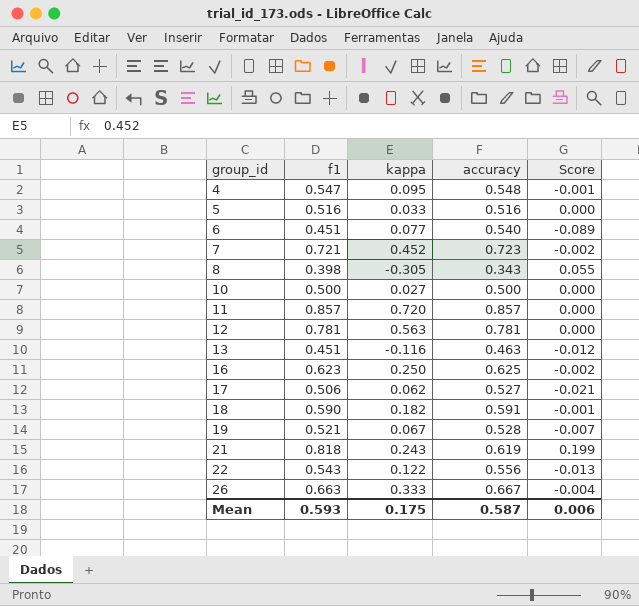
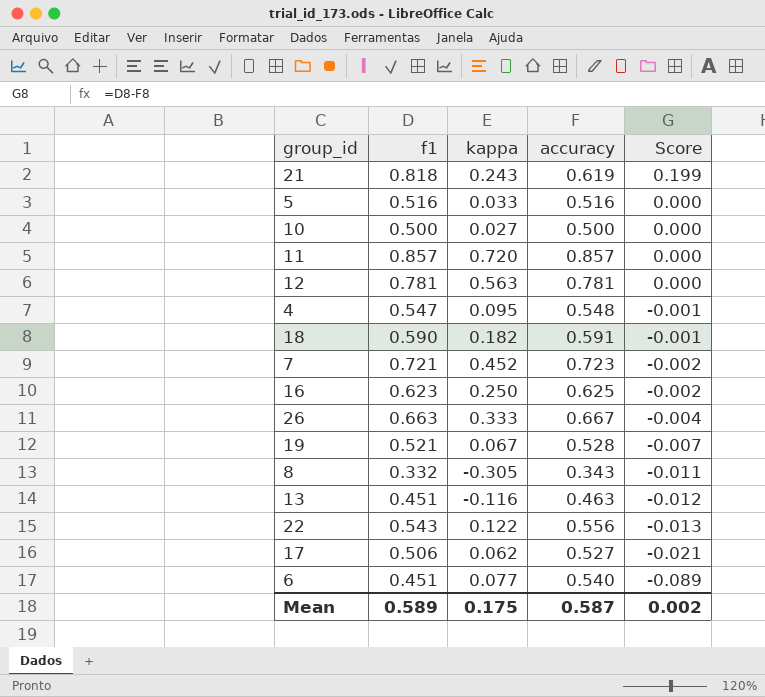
row order: group_id ascending -> Score descending
8 | f1: 0.398 -> 0.332
8 | Score: 0.055 -> -0.011
Mean | f1: 0.593 -> 0.589
Mean | Score: 0.006 -> 0.002

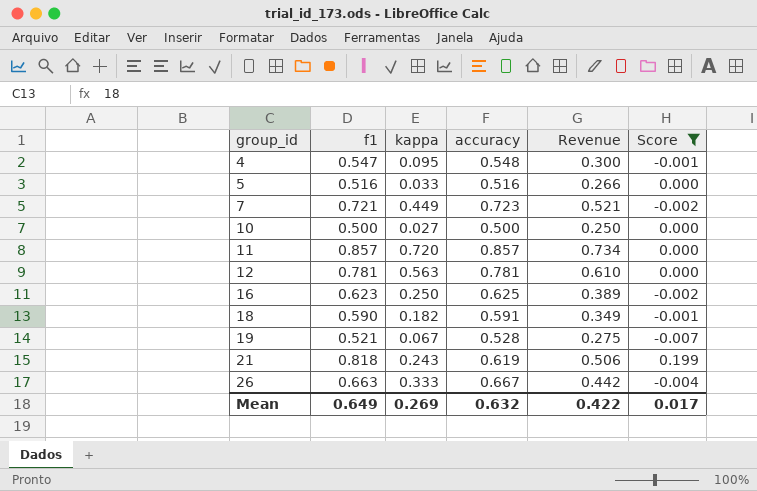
filter: none -> Score >= -0.007
row order: Score descending -> group_id ascending
column Revenue | formula: none -> [f1] * [accuracy]
7 | kappa: 0.452 -> 0.449
Mean | f1: 0.589 -> 0.649
Mean | kappa: 0.175 -> 0.269
Mean | accuracy: 0.587 -> 0.632
Mean | Score: 0.002 -> 0.017

